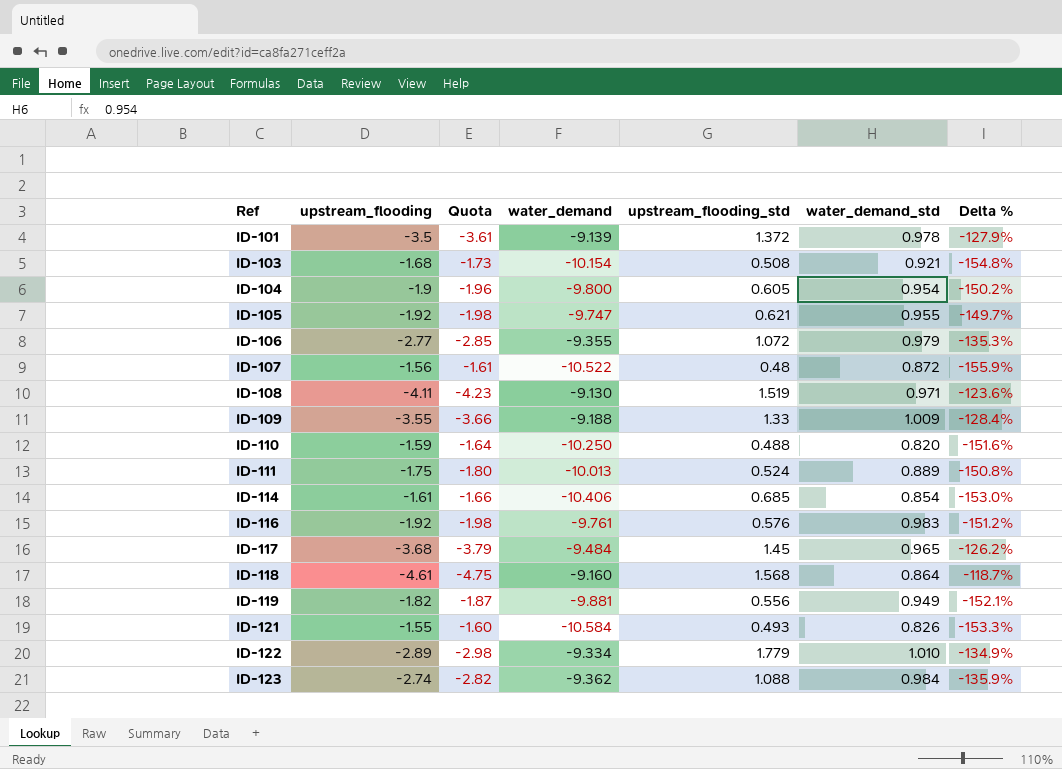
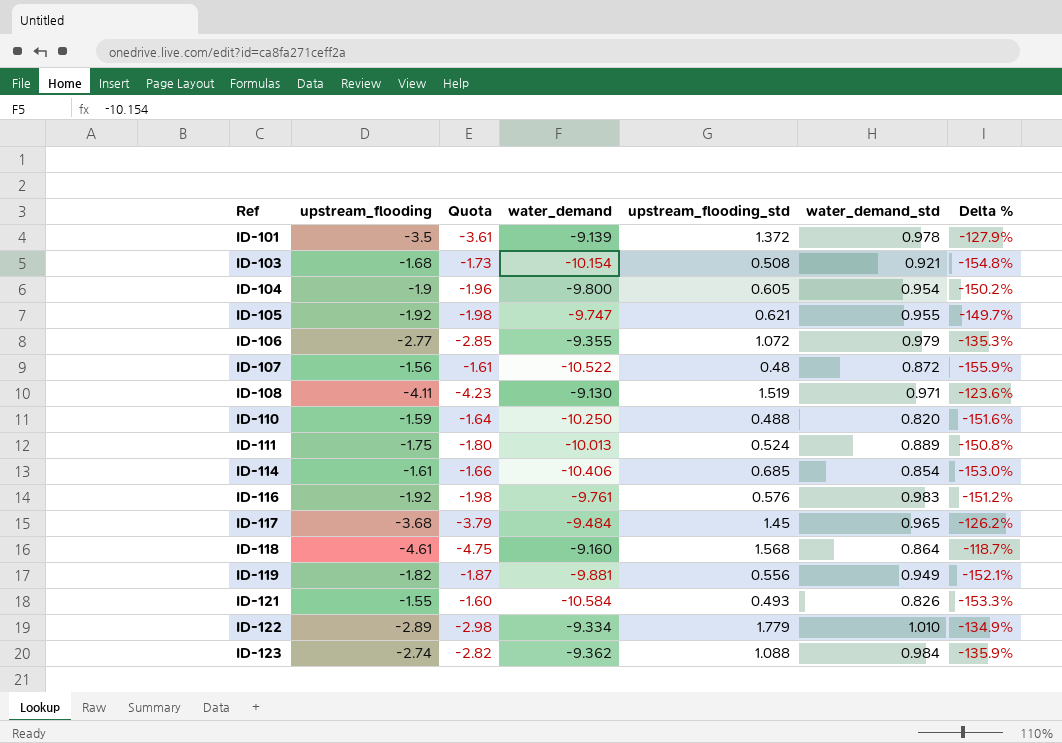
row ID-109: -3.55 | -3.66 | -9.188 | 1.33 | 1.009 | -128.4% -> none

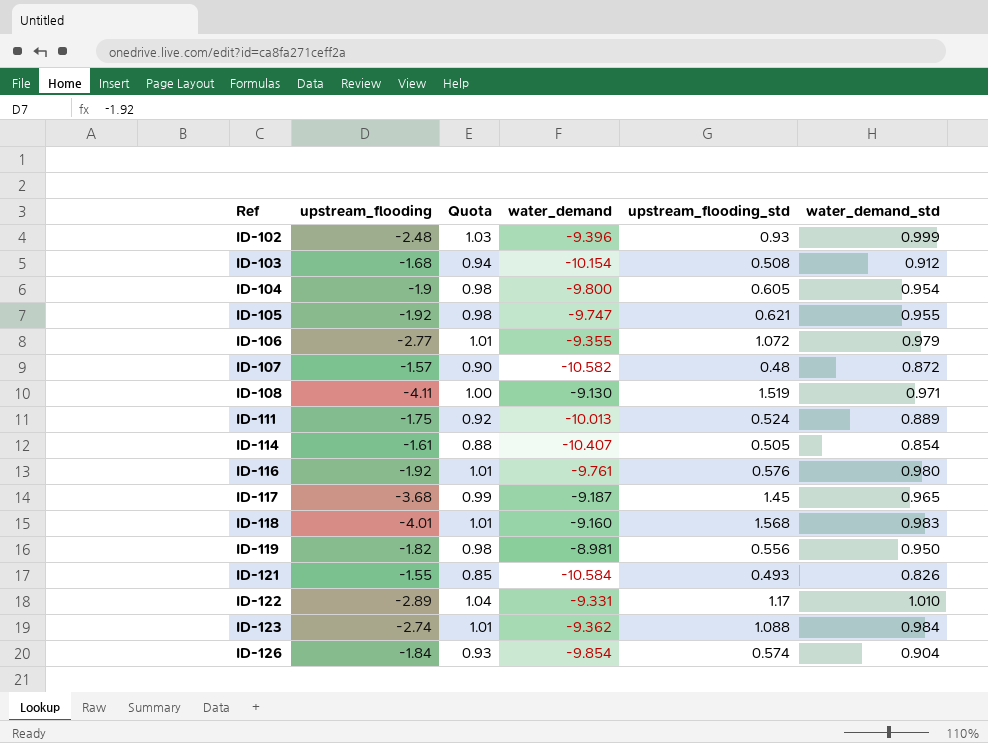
column Delta % | formula: ([water_demand_std] - [upstream_flooding]) / [upstream_flooding] -> none
column Quota | formula: [upstream_flooding] * 1.03 -> [water_demand_std] * 1.03
row ID-101: -3.5 | -3.61 | -9.139 | 1.372 | 0.978 | -127.9% -> none
row ID-110: -1.59 | -1.64 | -10.250 | 0.488 | 0.820 | -151.6% -> none
row ID-102: none -> -2.48 | 1.03 | -9.396 | 0.93 | 0.999
ID-103 | water_demand_std: 0.921 -> 0.912
ID-107 | upstream_flooding: -1.56 -> -1.57
ID-107 | water_demand: -10.522 -> -10.582
ID-114 | water_demand: -10.406 -> -10.407
ID-114 | upstream_flooding_std: 0.685 -> 0.505
ID-116 | water_demand_std: 0.983 -> 0.980
ID-117 | water_demand: -9.484 -> -9.187
ID-118 | upstream_flooding: -4.61 -> -4.01
ID-118 | water_demand_std: 0.864 -> 0.983
ID-119 | water_demand: -9.881 -> -8.981
ID-119 | water_demand_std: 0.949 -> 0.950
ID-122 | water_demand: -9.334 -> -9.331
ID-122 | upstream_flooding_std: 1.779 -> 1.17
row ID-126: none -> -1.84 | 0.93 | -9.854 | 0.574 | 0.904

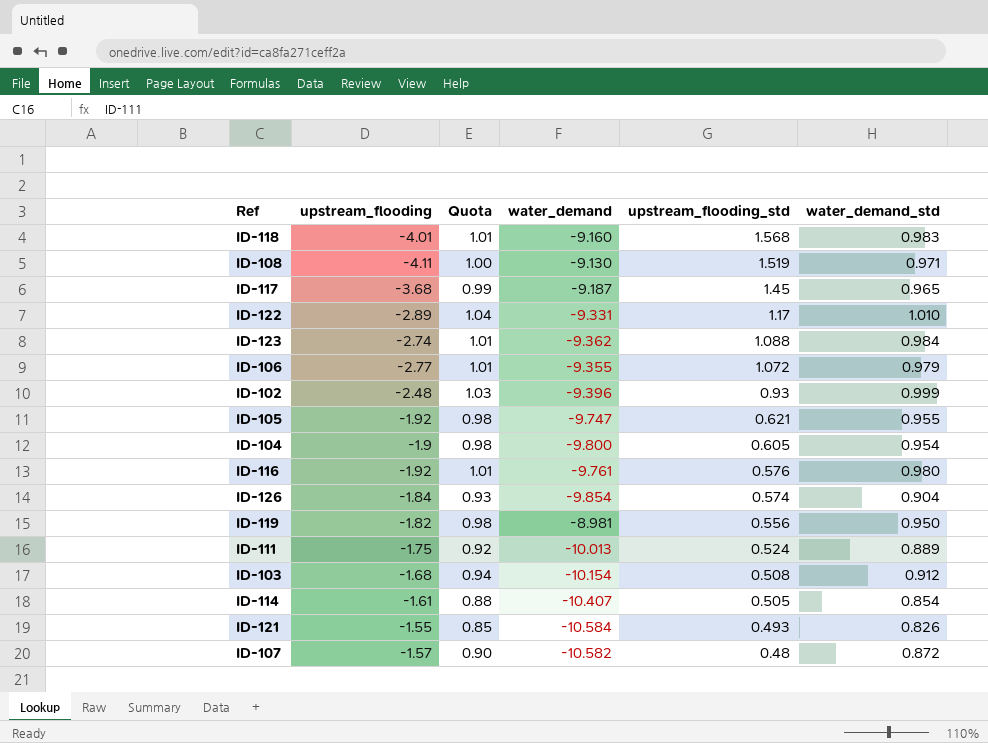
row order: Ref ascending -> upstream_flooding_std descending

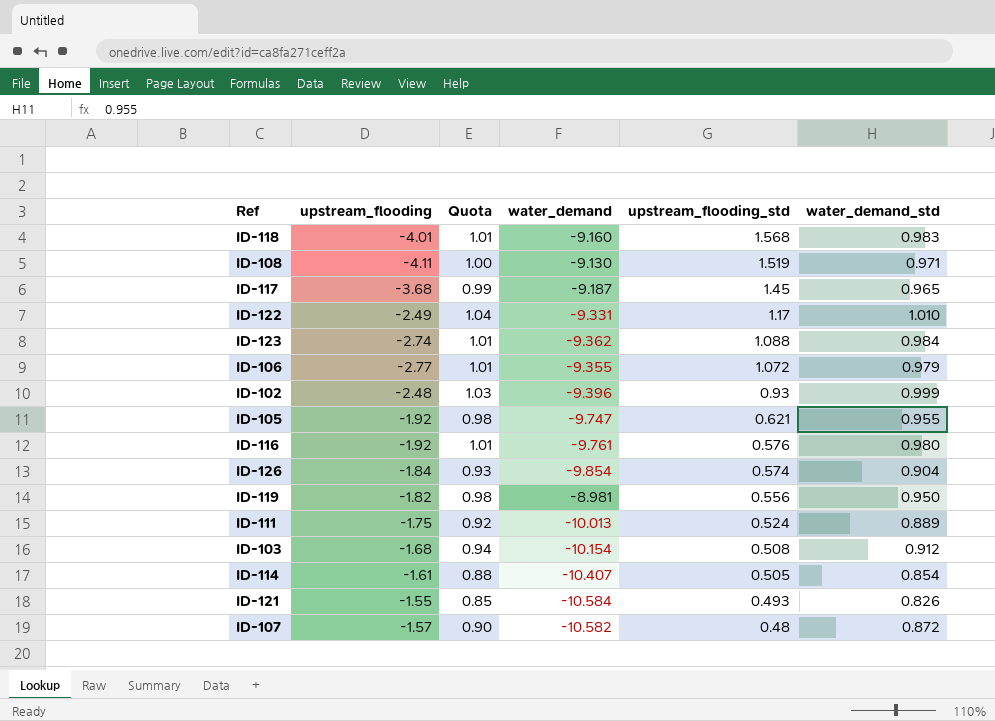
row ID-104: -1.9 | 0.98 | -9.800 | 0.605 | 0.954 -> none
ID-122 | upstream_flooding: -2.89 -> -2.49

